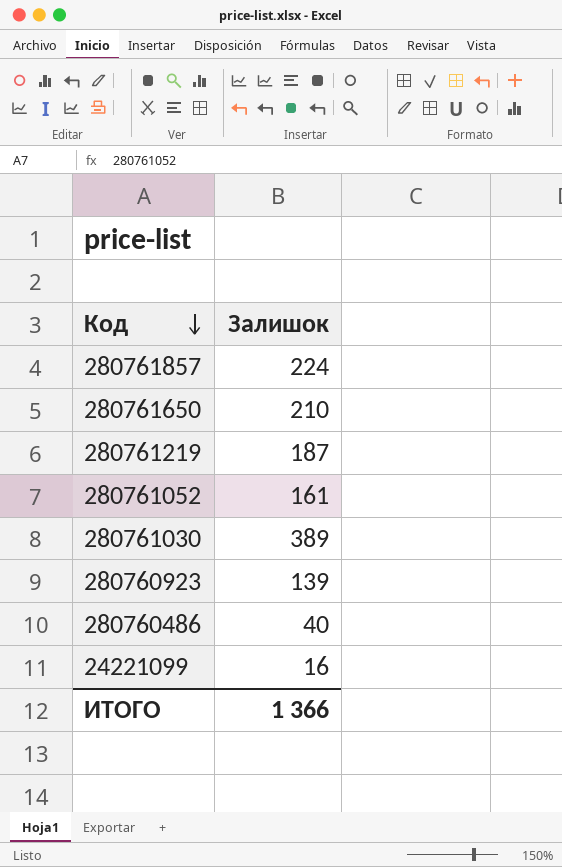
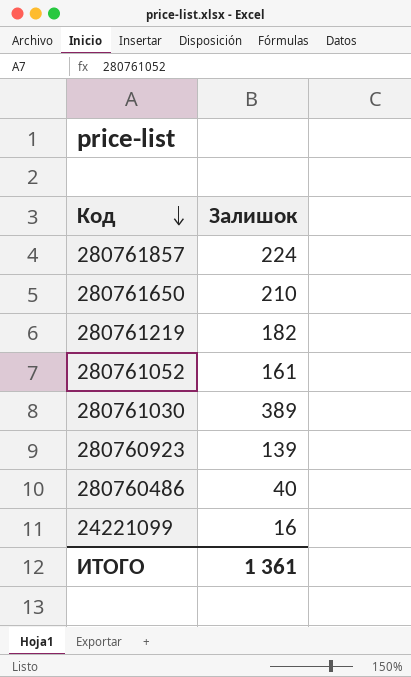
280761219 | Залишок: 187 -> 182
ИТОГО | Залишок: 1 366 -> 1 361

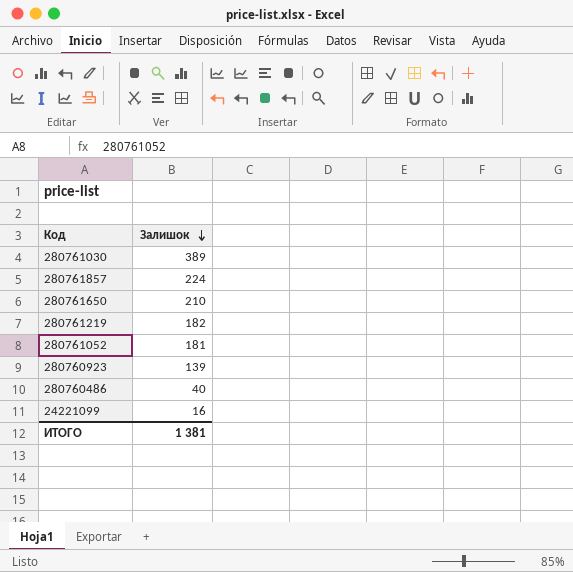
row order: Код descending -> Залишок descending
280761052 | Залишок: 161 -> 181
ИТОГО | Залишок: 1 361 -> 1 381

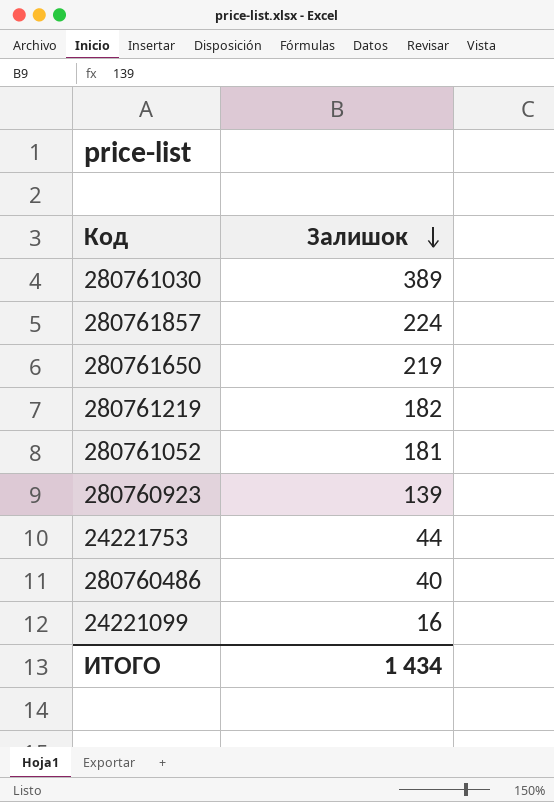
280761650 | Залишок: 210 -> 219
row 24221753: none -> 44
ИТОГО | Залишок: 1 381 -> 1 434

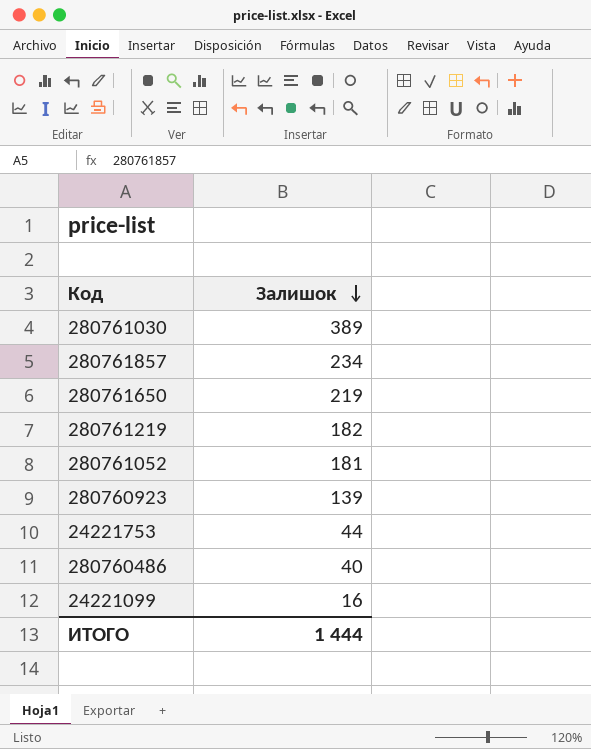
280761857 | Залишок: 224 -> 234
ИТОГО | Залишок: 1 434 -> 1 444

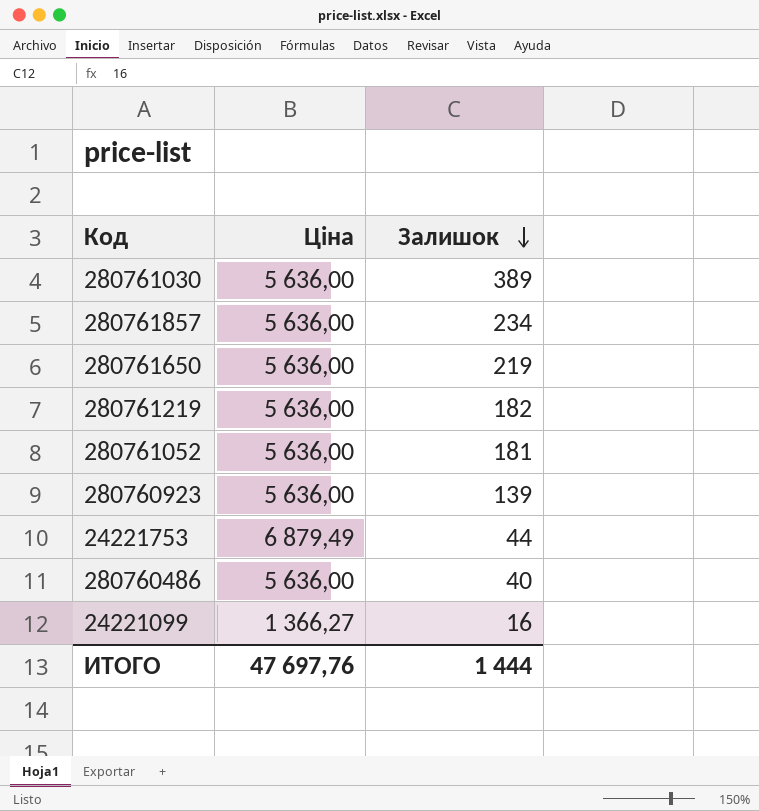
column Ціна | position: none -> 2

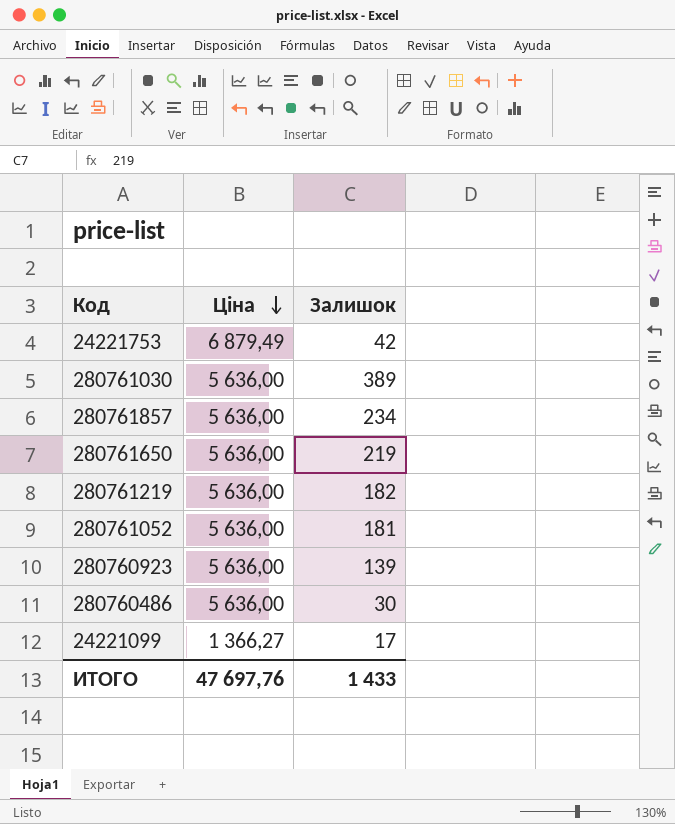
row order: Залишок descending -> Ціна descending
24221753 | Залишок: 44 -> 42
280760486 | Залишок: 40 -> 30
24221099 | Залишок: 16 -> 17
ИТОГО | Залишок: 1 444 -> 1 433

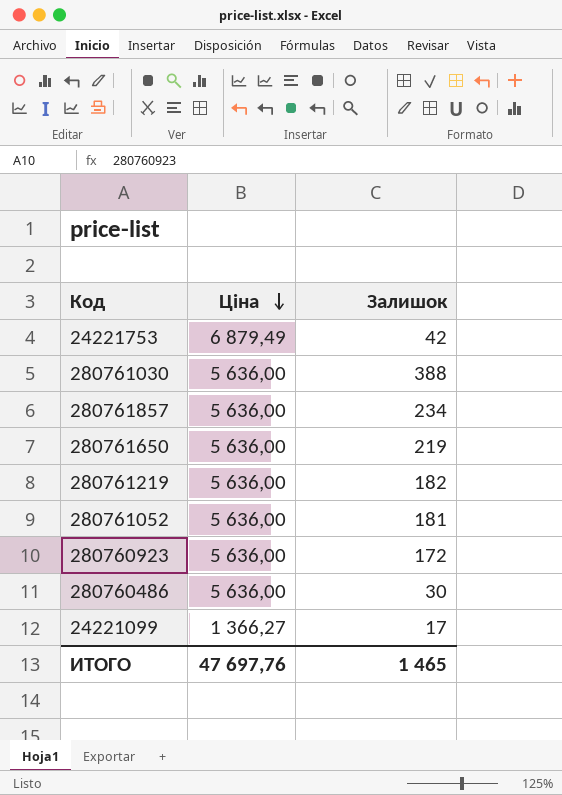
280761030 | Залишок: 389 -> 388
280760923 | Залишок: 139 -> 172
ИТОГО | Залишок: 1 433 -> 1 465

